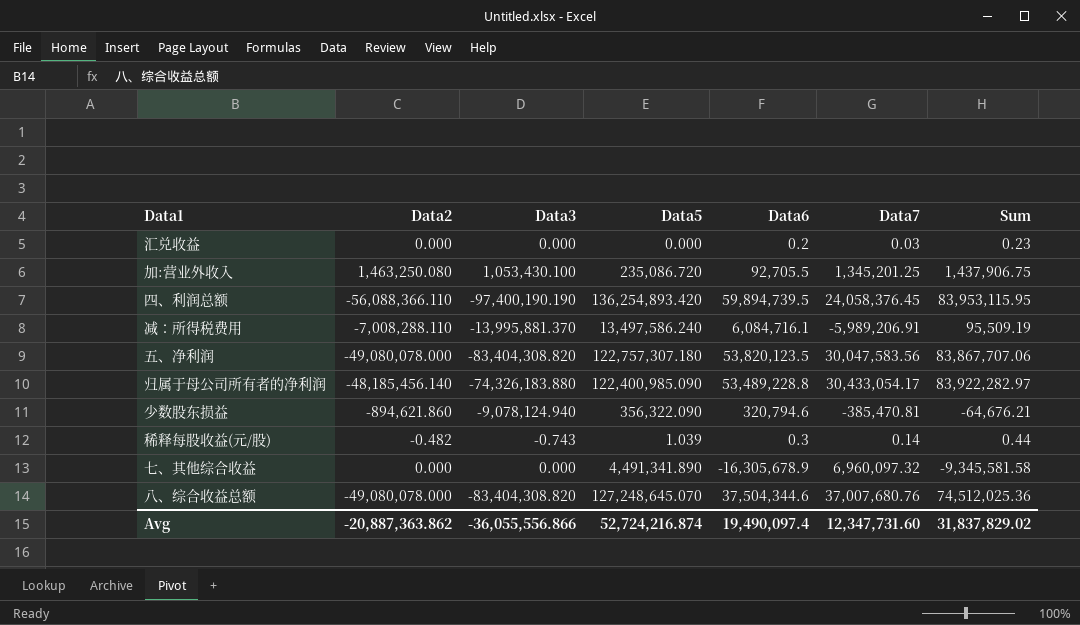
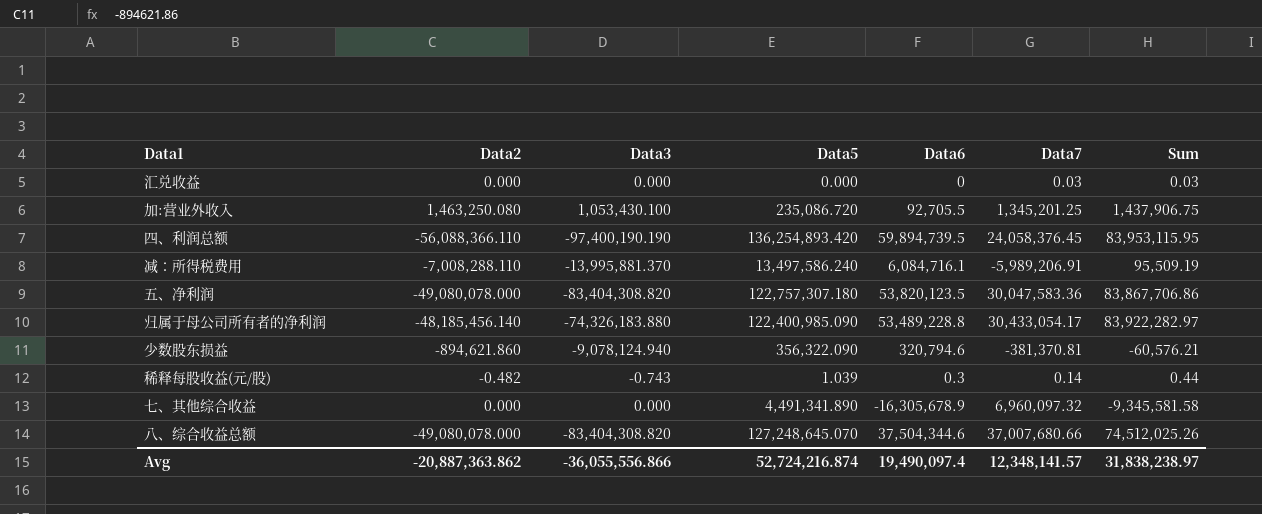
汇兑收益 | Data6: 0.2 -> 0
汇兑收益 | Sum: 0.23 -> 0.03
五、净利润 | Data7: 30,047,583.56 -> 30,047,583.36
五、净利润 | Sum: 83,867,707.06 -> 83,867,706.86
少数股东损益 | Data7: -385,470.81 -> -381,370.81
少数股东损益 | Sum: -64,676.21 -> -60,576.21
八、综合收益总额 | Data7: 37,007,680.76 -> 37,007,680.66
八、综合收益总额 | Sum: 74,512,025.36 -> 74,512,025.26
Avg | Data7: 12,347,731.60 -> 12,348,141.57
Avg | Sum: 31,837,829.02 -> 31,838,238.97

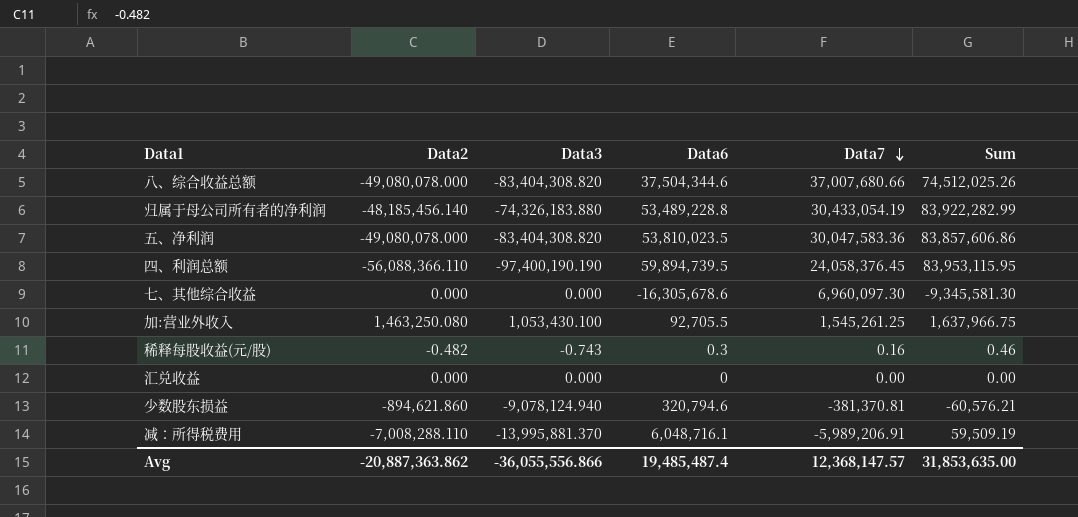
row order: none -> Data7 descending
column Data5 | position: 4 -> none
归属于母公司所有者的净利润 | Data7: 30,433,054.17 -> 30,433,054.19
归属于母公司所有者的净利润 | Sum: 83,922,282.97 -> 83,922,282.99
五、净利润 | Data6: 53,820,123.5 -> 53,810,023.5
五、净利润 | Sum: 83,867,706.86 -> 83,857,606.86
七、其他综合收益 | Data6: -16,305,678.9 -> -16,305,678.6
七、其他综合收益 | Data7: 6,960,097.32 -> 6,960,097.30
七、其他综合收益 | Sum: -9,345,581.58 -> -9,345,581.30
加:营业外收入 | Data7: 1,345,201.25 -> 1,545,261.25
加:营业外收入 | Sum: 1,437,906.75 -> 1,637,966.75
稀释每股收益(元/股) | Data7: 0.14 -> 0.16
稀释每股收益(元/股) | Sum: 0.44 -> 0.46
汇兑收益 | Data7: 0.03 -> 0.00
汇兑收益 | Sum: 0.03 -> 0.00
减：所得税费用 | Data6: 6,084,716.1 -> 6,048,716.1
减：所得税费用 | Sum: 95,509.19 -> 59,509.19
Avg | Data6: 19,490,097.4 -> 19,485,487.4
Avg | Data7: 12,348,141.57 -> 12,368,147.57
Avg | Sum: 31,838,238.97 -> 31,853,635.00

